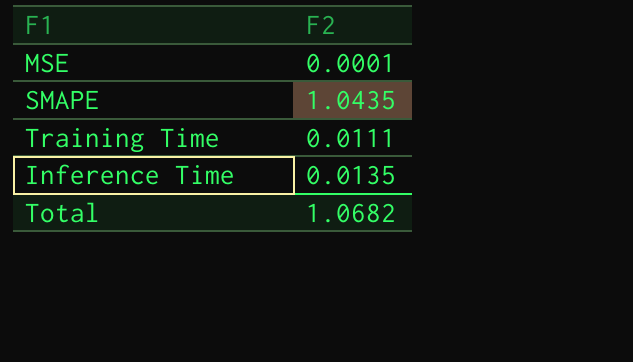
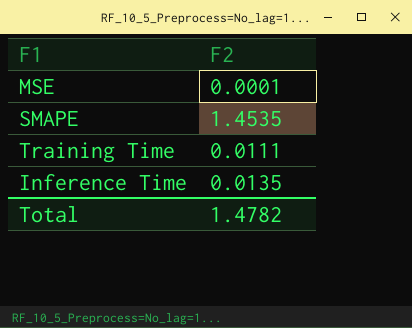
SMAPE | F2: 1.0435 -> 1.4535
Total | F2: 1.0682 -> 1.4782

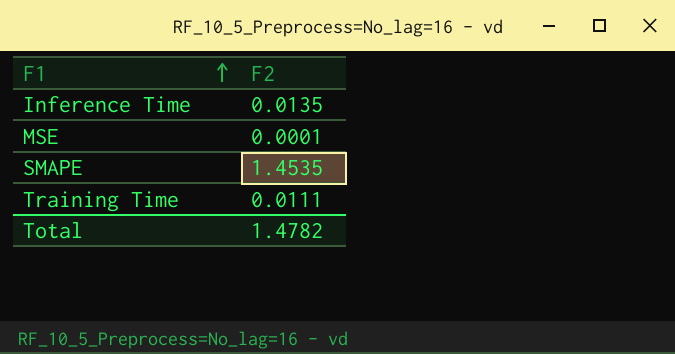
row order: none -> F1 ascending

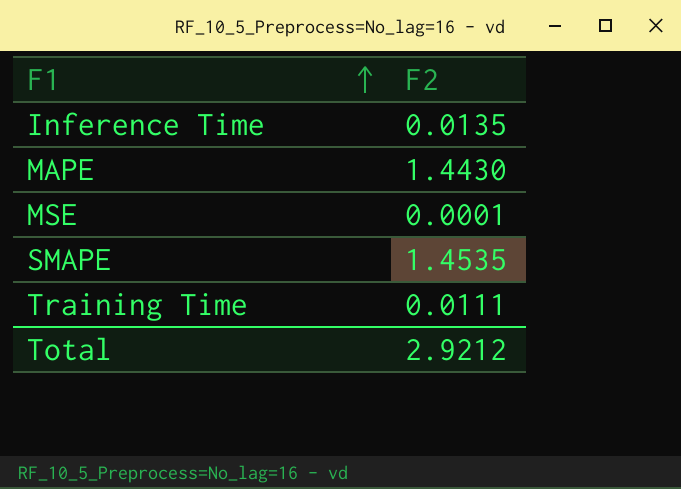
row MAPE: none -> 1.4430
Total | F2: 1.4782 -> 2.9212

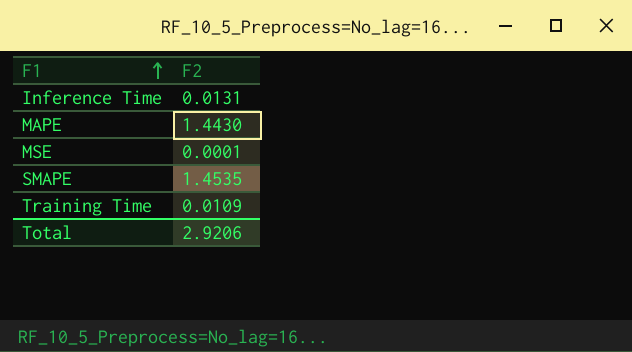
Inference Time | F2: 0.0135 -> 0.0131
Training Time | F2: 0.0111 -> 0.0109
Total | F2: 2.9212 -> 2.9206

